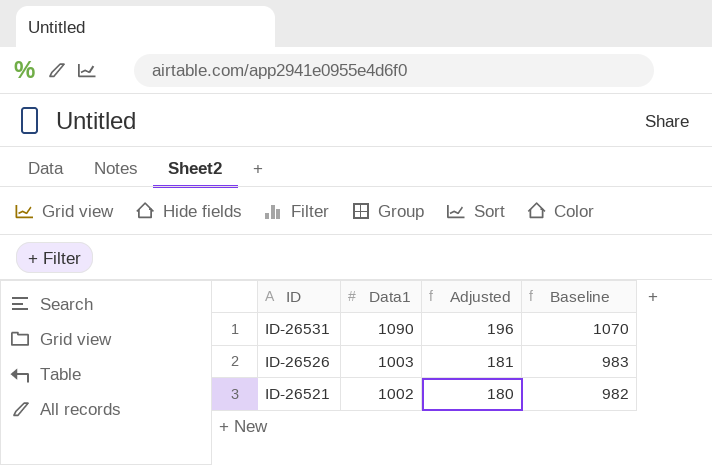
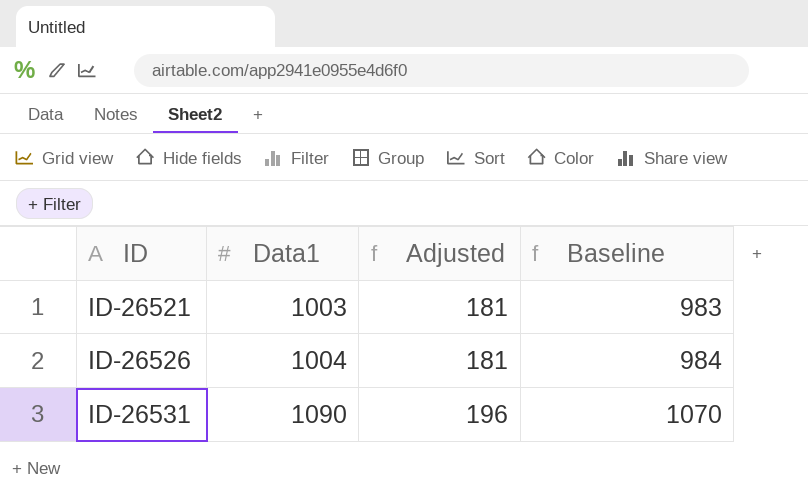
row order: ID descending -> ID ascending
ID-26521 | Data1: 1002 -> 1003
ID-26521 | Adjusted: 180 -> 181
ID-26521 | Baseline: 982 -> 983
ID-26526 | Data1: 1003 -> 1004
ID-26526 | Baseline: 983 -> 984

